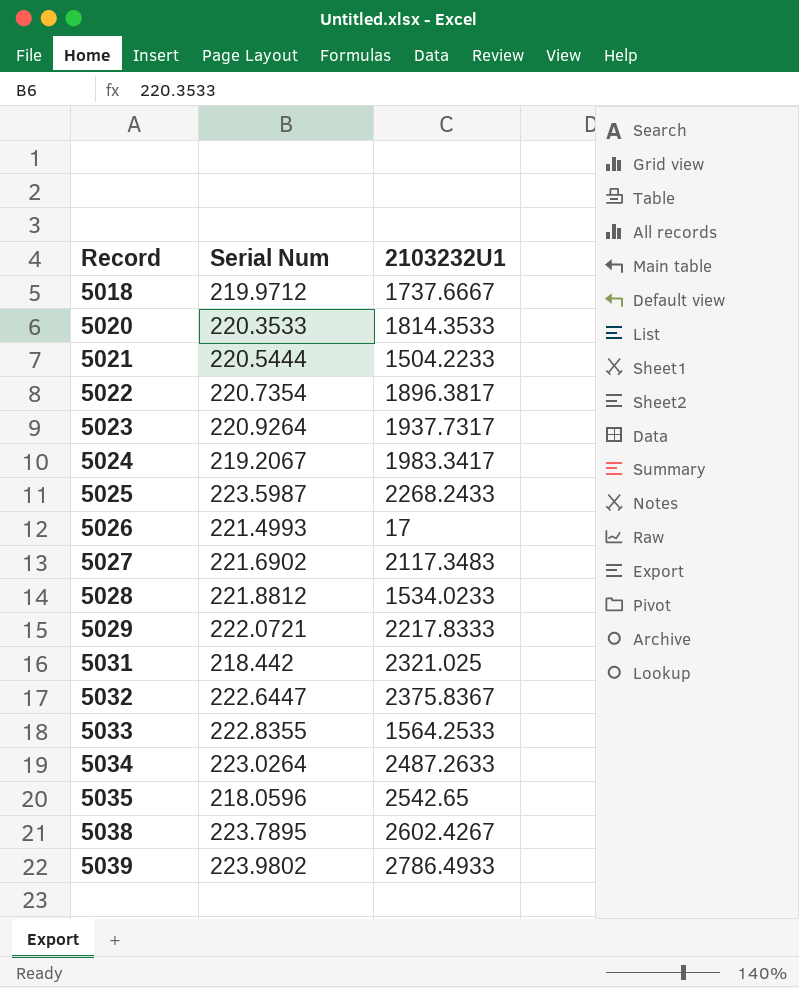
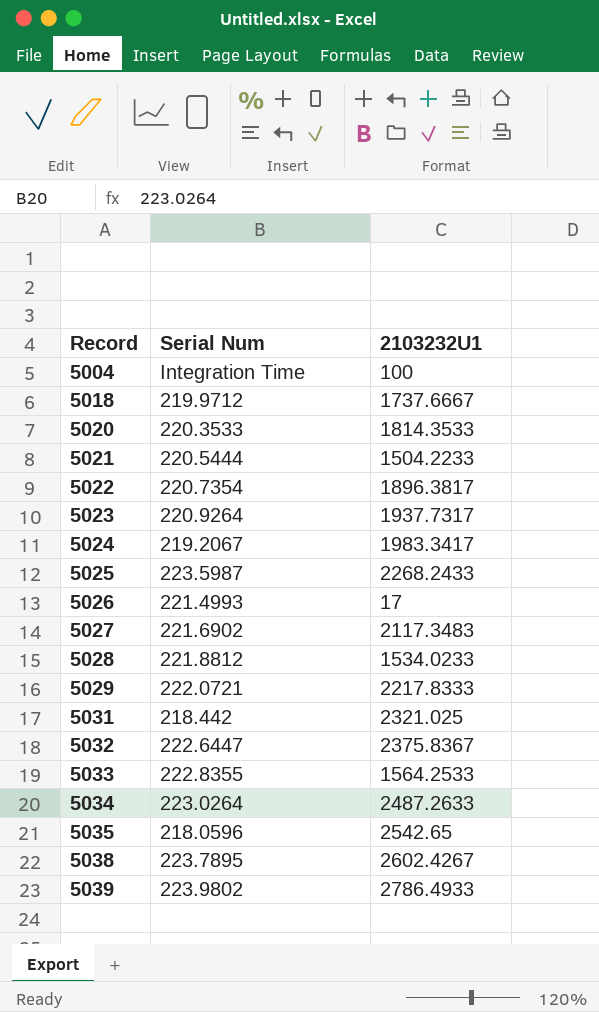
row 5004: none -> Integration Time | 100

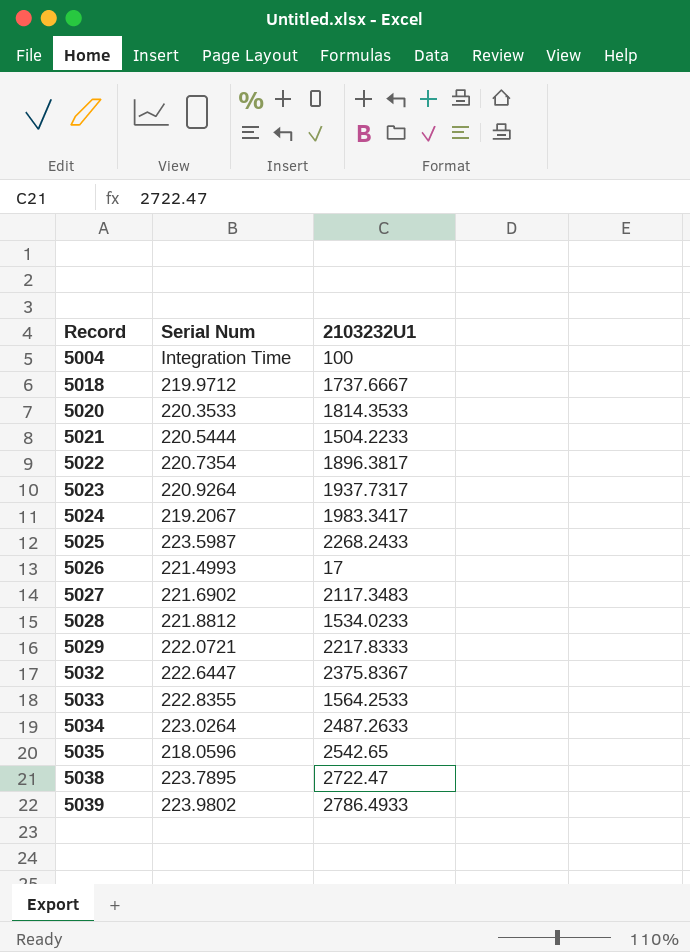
row 5031: 218.442 | 2321.025 -> none
5038 | 2103232U1: 2602.4267 -> 2722.47

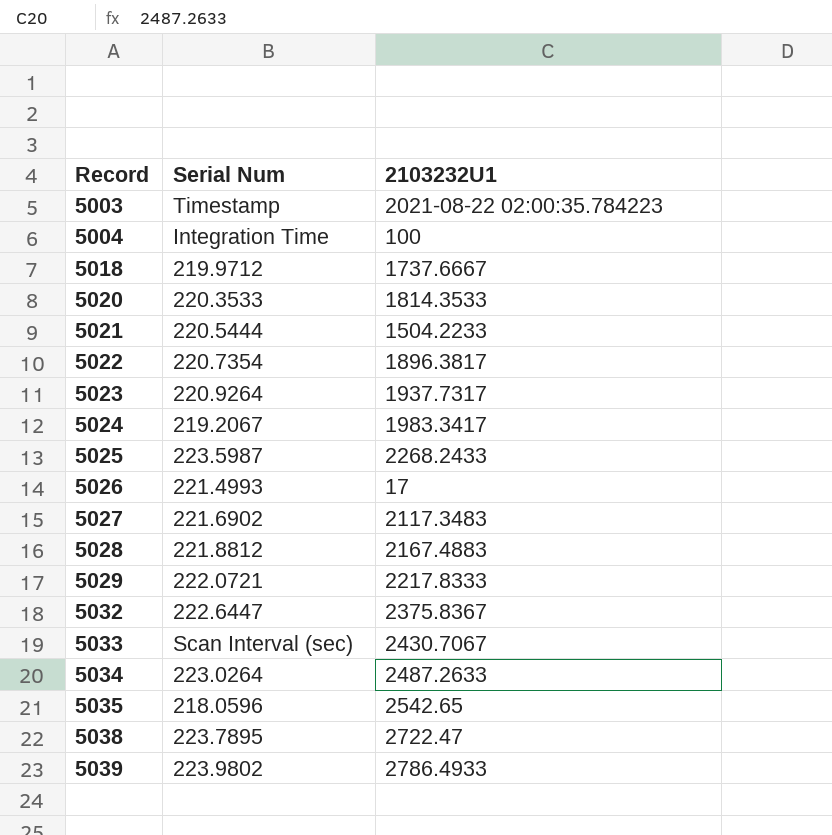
row 5003: none -> Timestamp | 2021-08-22 02:00:35.784223
5028 | 2103232U1: 1534.0233 -> 2167.4883
5033 | Serial Num: 222.8355 -> Scan Interval (sec)
5033 | 2103232U1: 1564.2533 -> 2430.7067

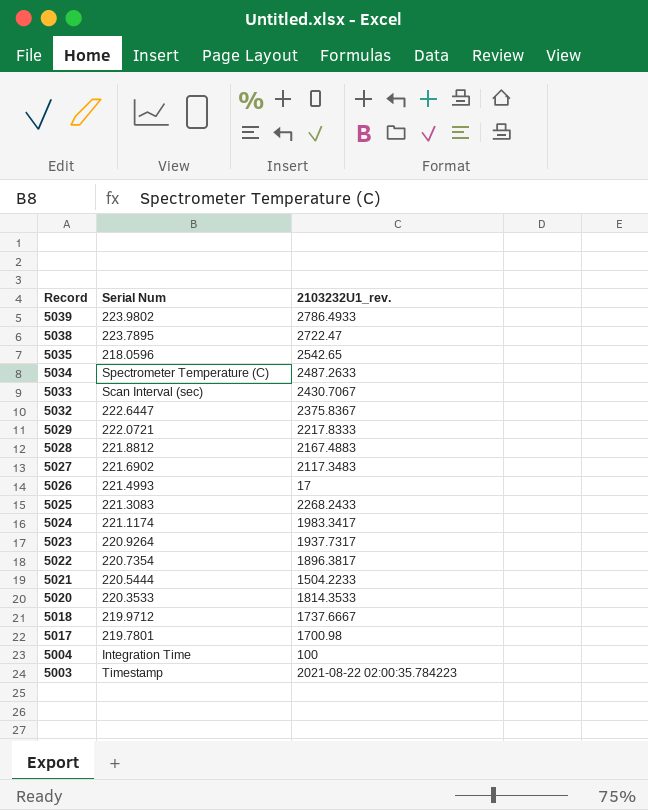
row order: Record ascending -> Record descending
column name: 2103232U1 -> 2103232U1_rev.
5034 | Serial Num: 223.0264 -> Spectrometer Temperature (C)
5025 | Serial Num: 223.5987 -> 221.3083
5024 | Serial Num: 219.2067 -> 221.1174
row 5017: none -> 219.7801 | 1700.98

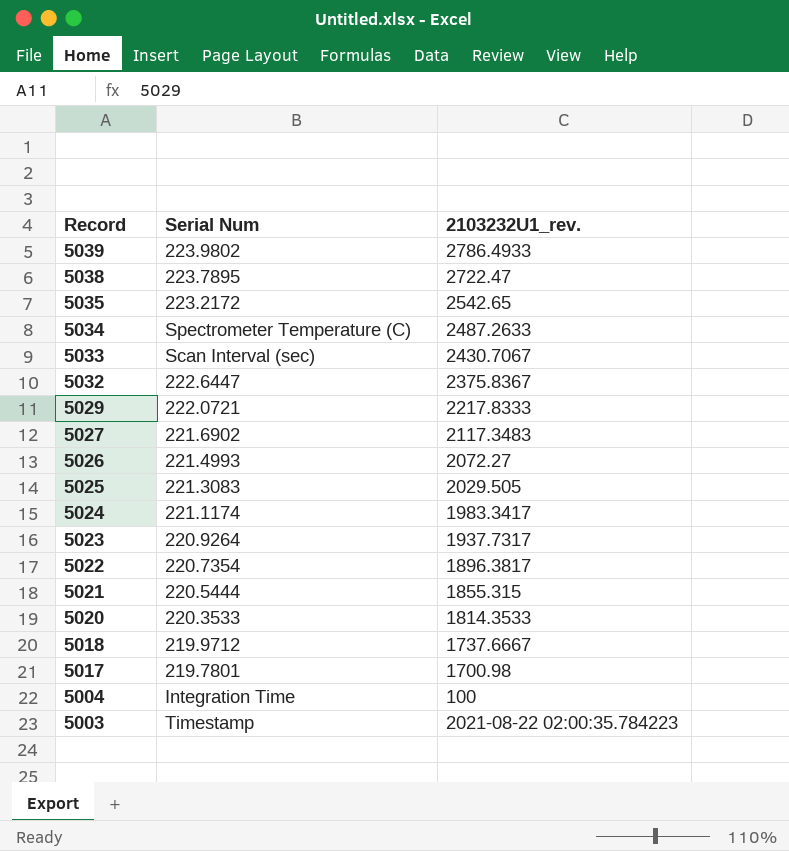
row 5028: 221.8812 | 2167.4883 -> none
5035 | Serial Num: 218.0596 -> 223.2172
5026 | 2103232U1_rev.: 17 -> 2072.27
5025 | 2103232U1_rev.: 2268.2433 -> 2029.505
5021 | 2103232U1_rev.: 1504.2233 -> 1855.315

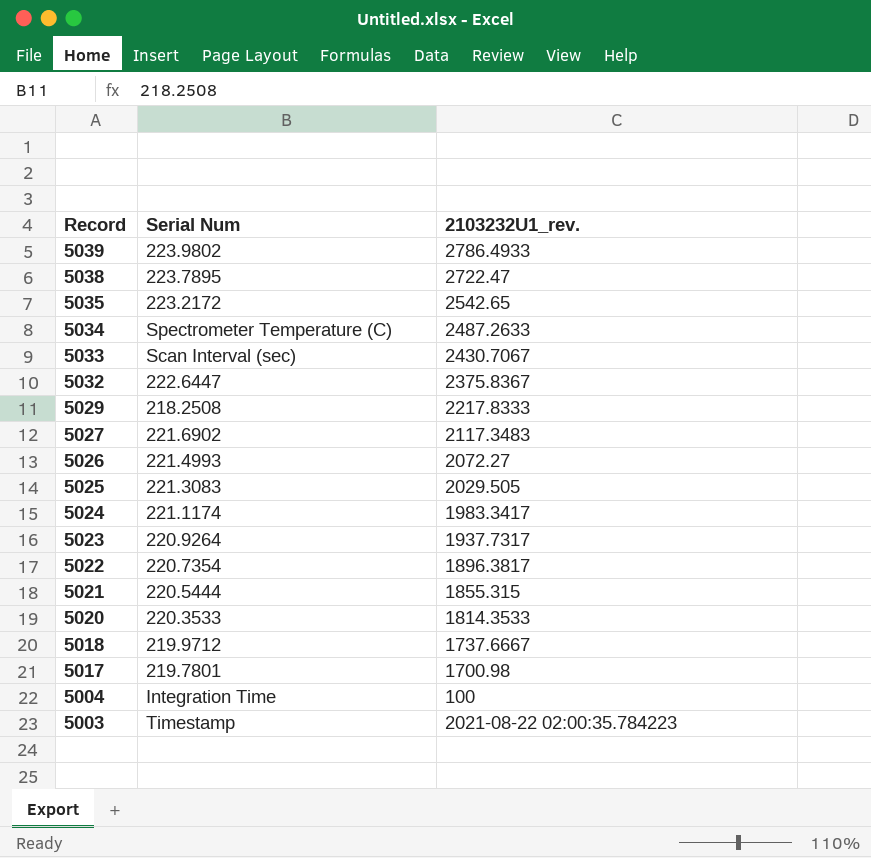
5029 | Serial Num: 222.0721 -> 218.2508

